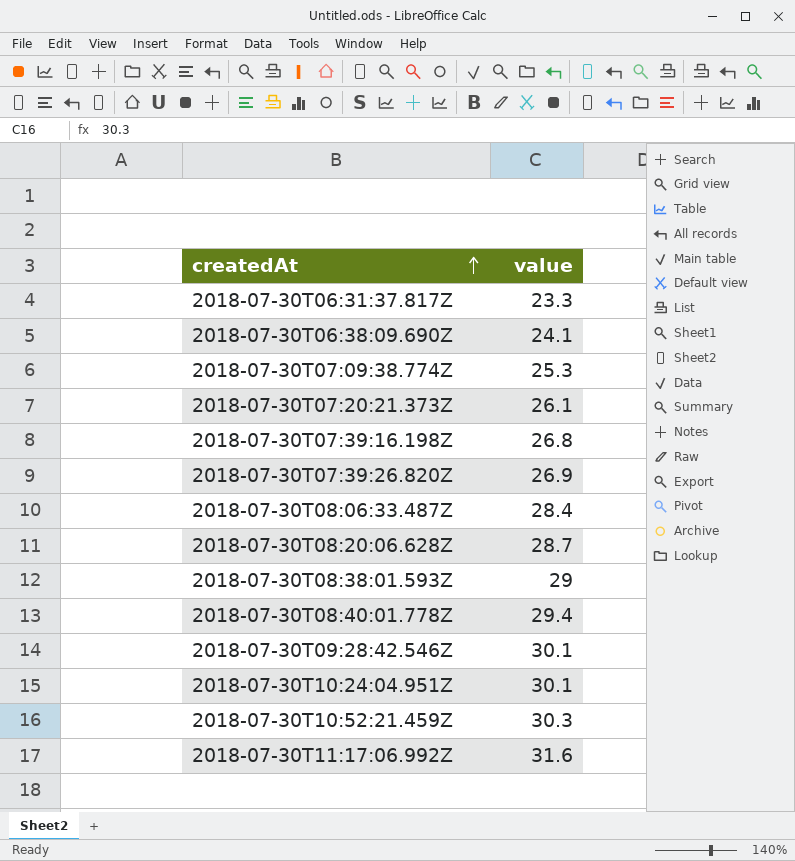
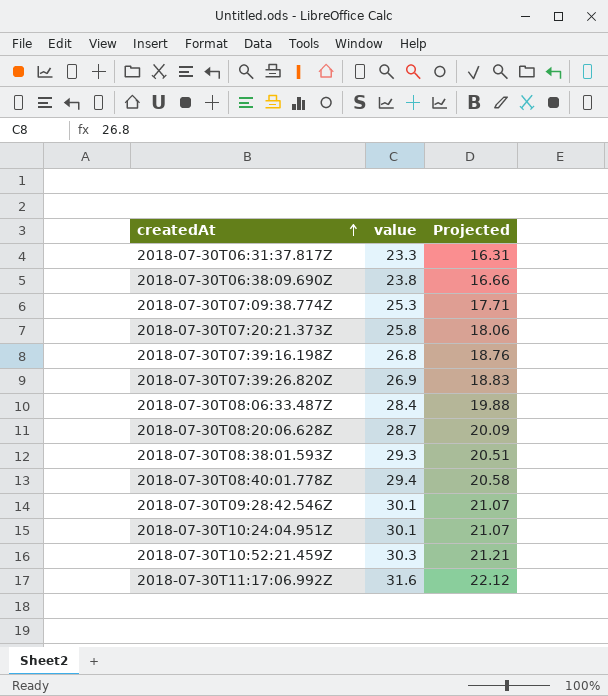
column Projected | formula: none -> [value] * 0.7
2018-07-30T06:38:09.690Z | value: 24.1 -> 23.8
2018-07-30T07:20:21.373Z | value: 26.1 -> 25.8
2018-07-30T08:38:01.593Z | value: 29 -> 29.3

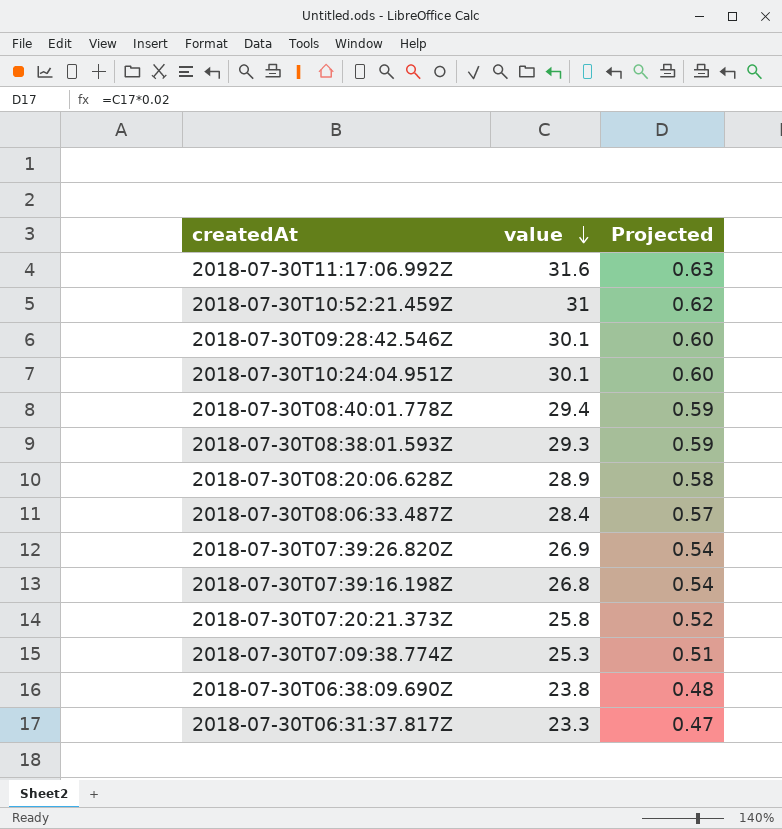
row order: createdAt ascending -> value descending
column Projected | formula: [value] * 0.7 -> [value] * 0.02
2018-07-30T10:52:21.459Z | value: 30.3 -> 31
2018-07-30T08:20:06.628Z | value: 28.7 -> 28.9

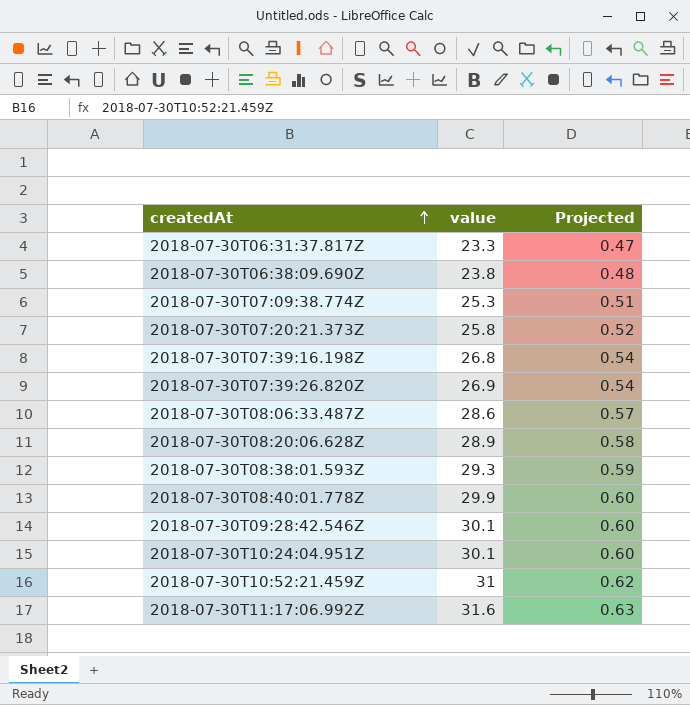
row order: value descending -> createdAt ascending
2018-07-30T08:06:33.487Z | value: 28.4 -> 28.6
2018-07-30T08:40:01.778Z | value: 29.4 -> 29.9
2018-07-30T08:40:01.778Z | Projected: 0.59 -> 0.60

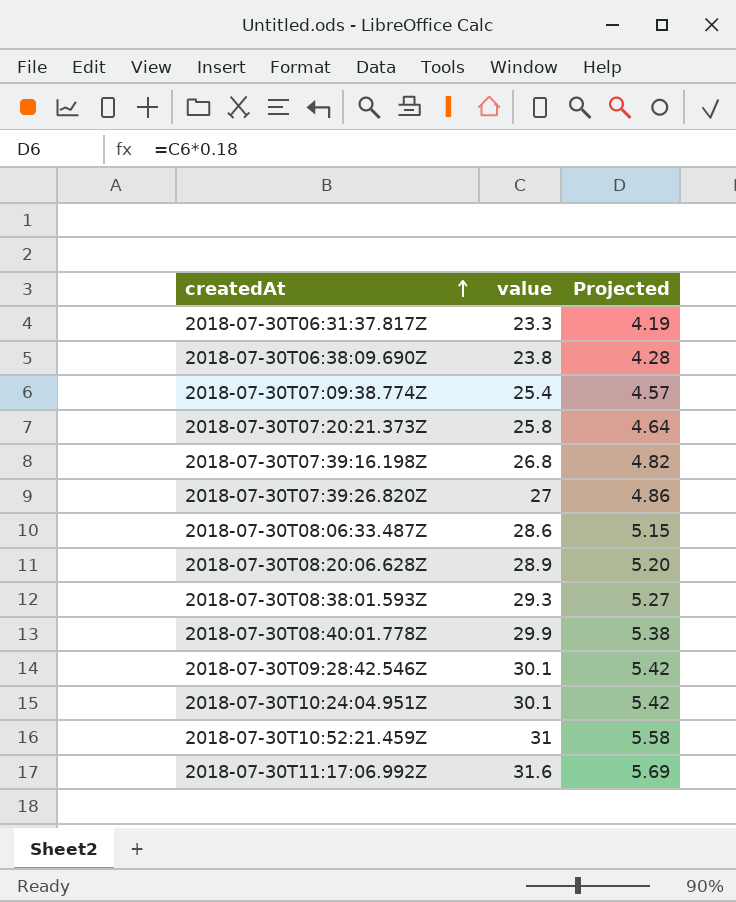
column Projected | formula: [value] * 0.02 -> [value] * 0.18
2018-07-30T07:09:38.774Z | value: 25.3 -> 25.4
2018-07-30T07:39:26.820Z | value: 26.9 -> 27

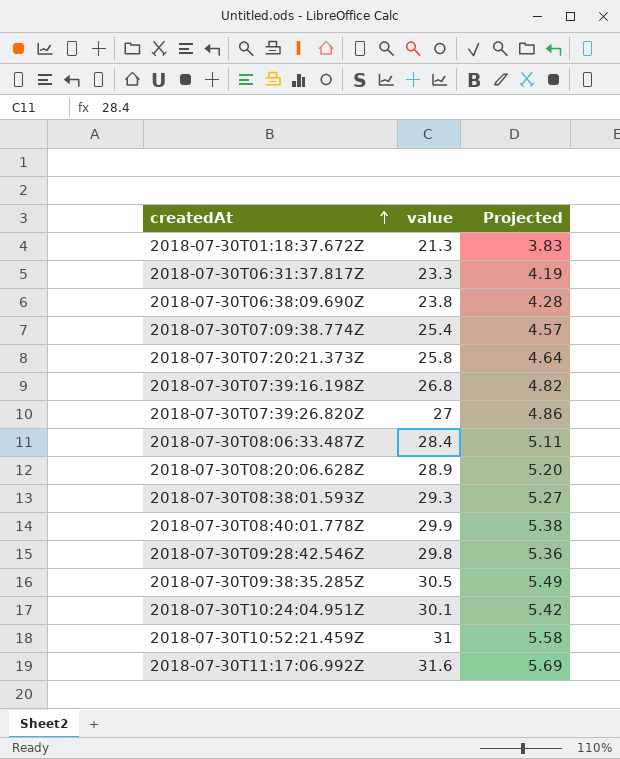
row 2018-07-30T01:18:37.672Z: none -> 21.3 | 3.83
2018-07-30T08:06:33.487Z | value: 28.6 -> 28.4
2018-07-30T08:06:33.487Z | Projected: 5.15 -> 5.11
2018-07-30T09:28:42.546Z | value: 30.1 -> 29.8
2018-07-30T09:28:42.546Z | Projected: 5.42 -> 5.36
row 2018-07-30T09:38:35.285Z: none -> 30.5 | 5.49

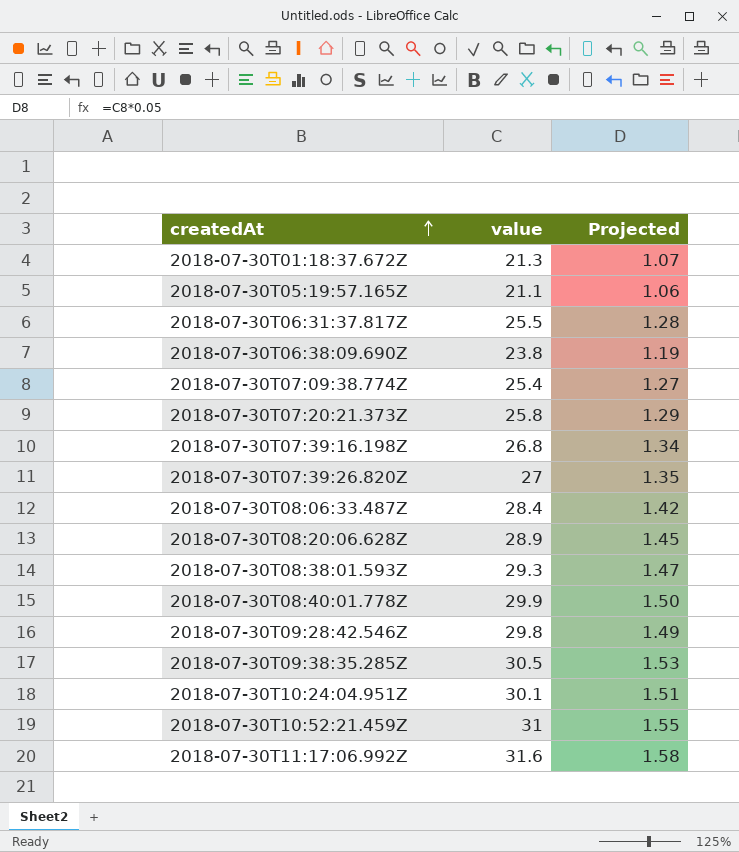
column Projected | formula: [value] * 0.18 -> [value] * 0.05
row 2018-07-30T05:19:57.165Z: none -> 21.1 | 1.06
2018-07-30T06:31:37.817Z | value: 23.3 -> 25.5

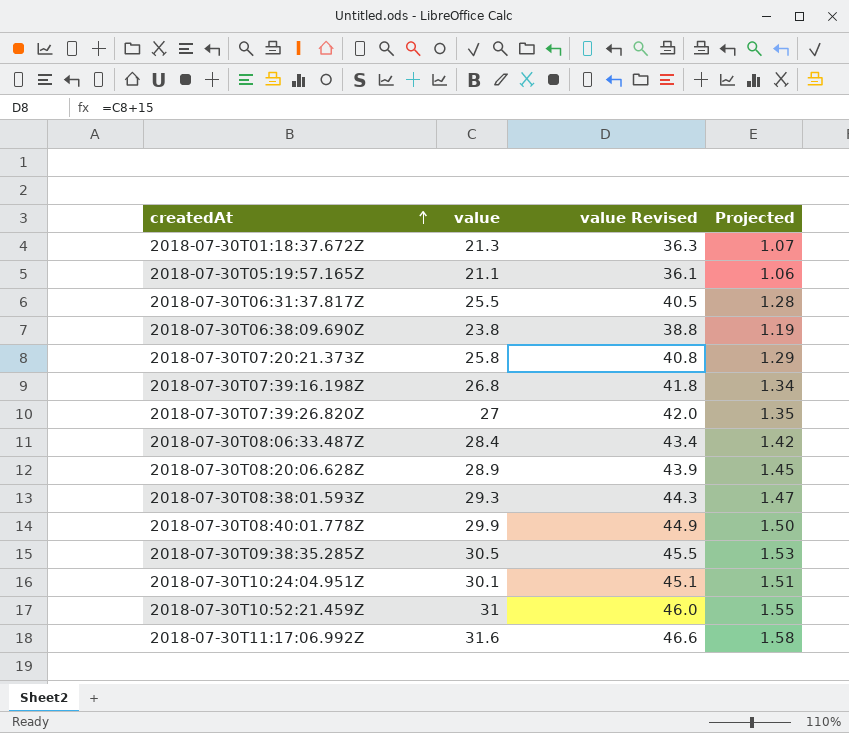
column value Revised | formula: none -> [value] + 15
row 2018-07-30T07:09:38.774Z: 25.4 | 1.27 -> none
row 2018-07-30T09:28:42.546Z: 29.8 | 1.49 -> none

